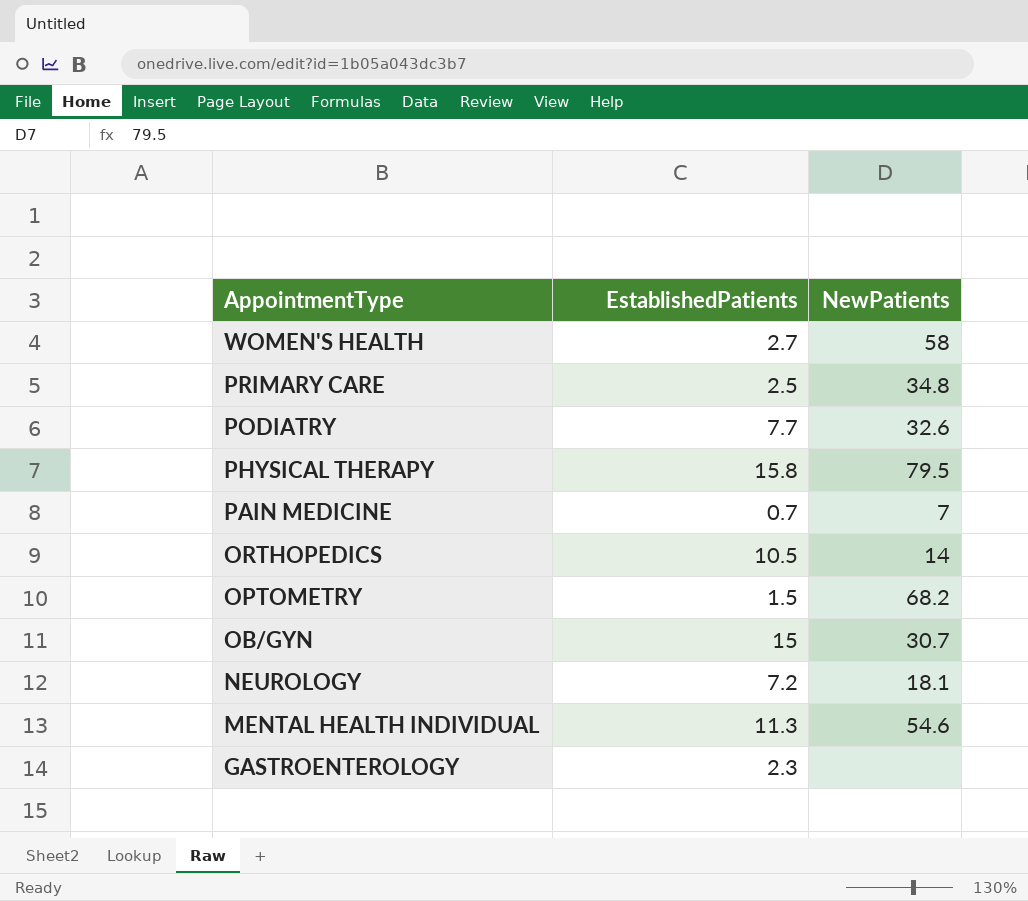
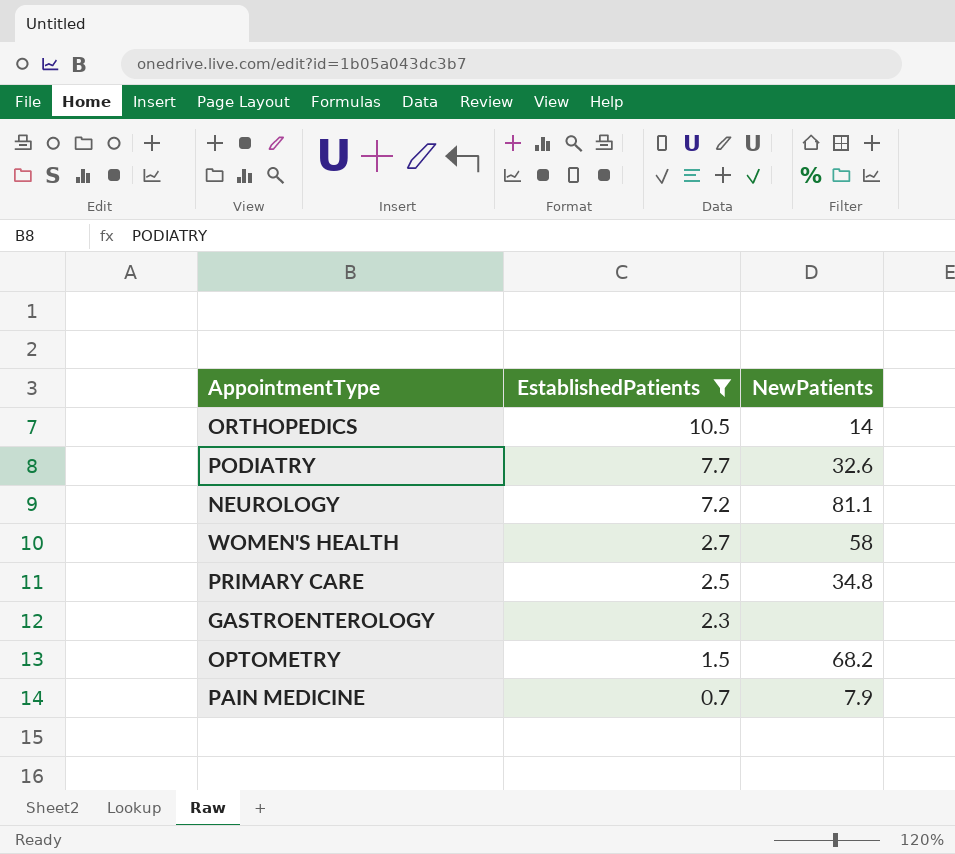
filter: none -> EstablishedPatients <= 10.5
row order: AppointmentType descending -> EstablishedPatients descending
NEUROLOGY | NewPatients: 18.1 -> 81.1
PAIN MEDICINE | NewPatients: 7 -> 7.9

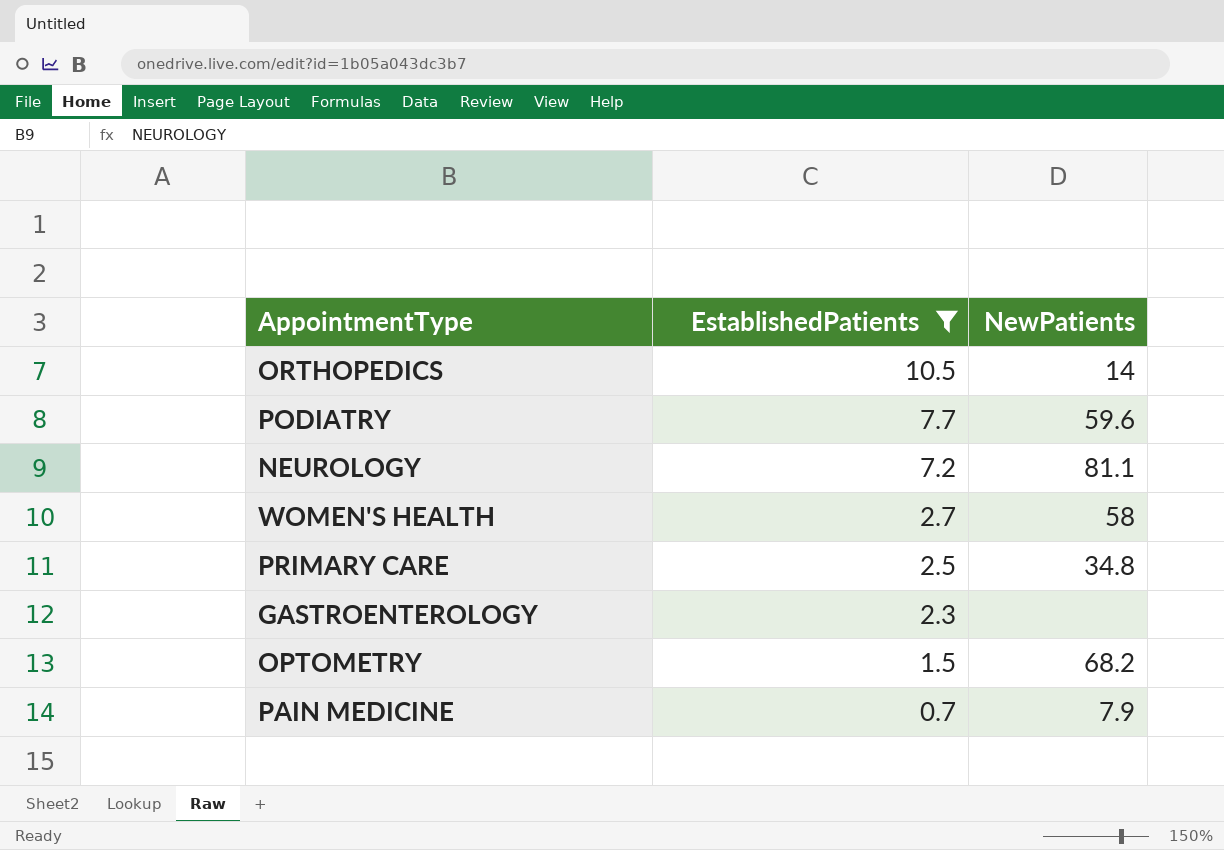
PODIATRY | NewPatients: 32.6 -> 59.6

